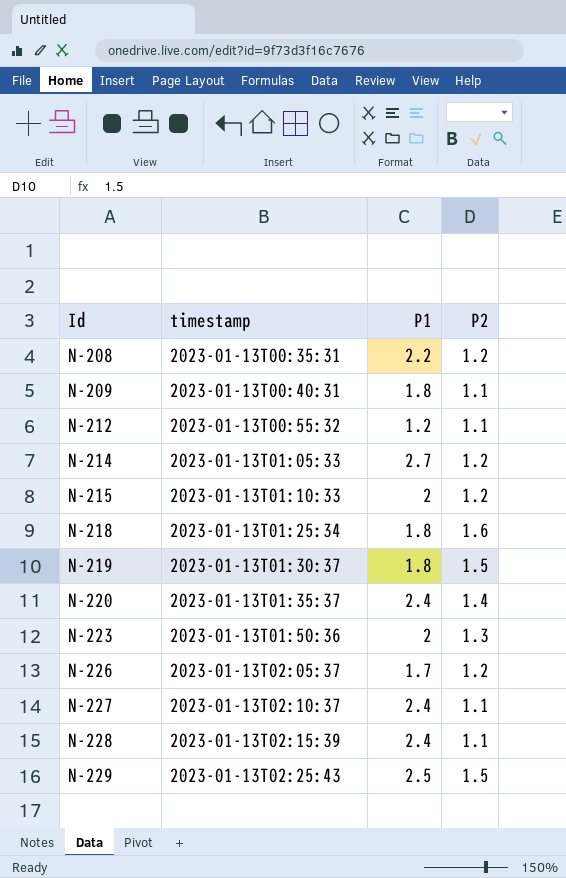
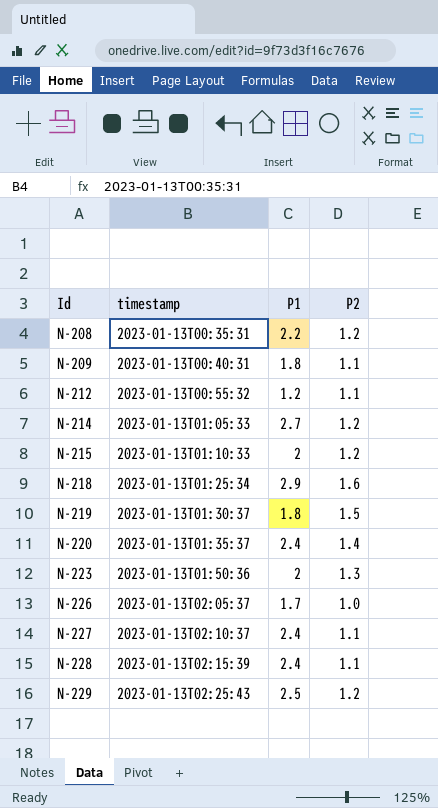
N-218 | P1: 1.8 -> 2.9
N-226 | P2: 1.2 -> 1.0
N-229 | P2: 1.5 -> 1.2

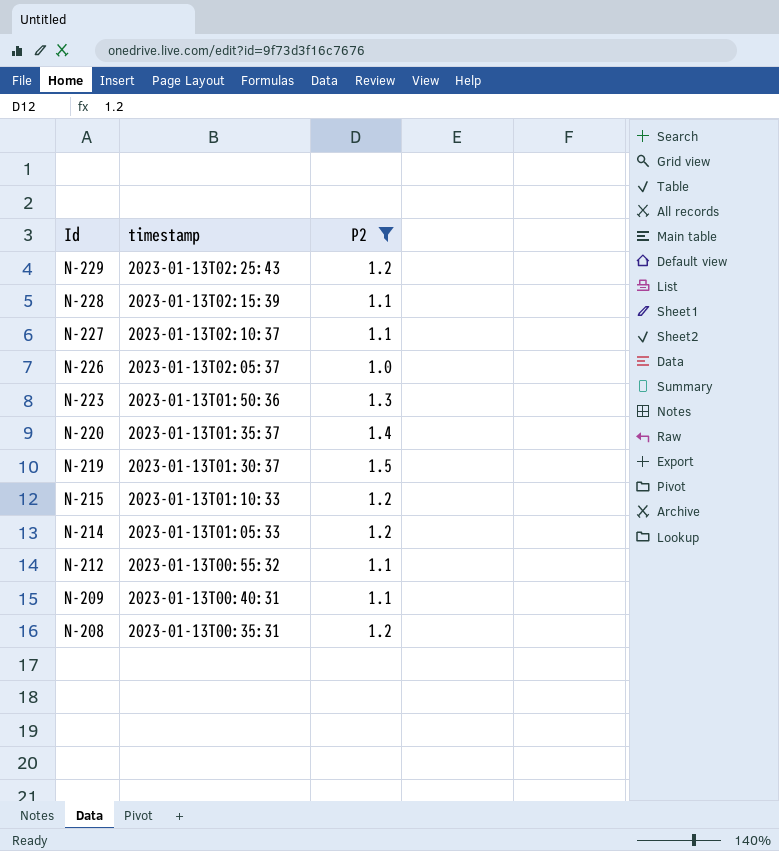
filter: none -> P2 != 1.6
row order: Id ascending -> Id descending
column P1 | position: 3 -> none

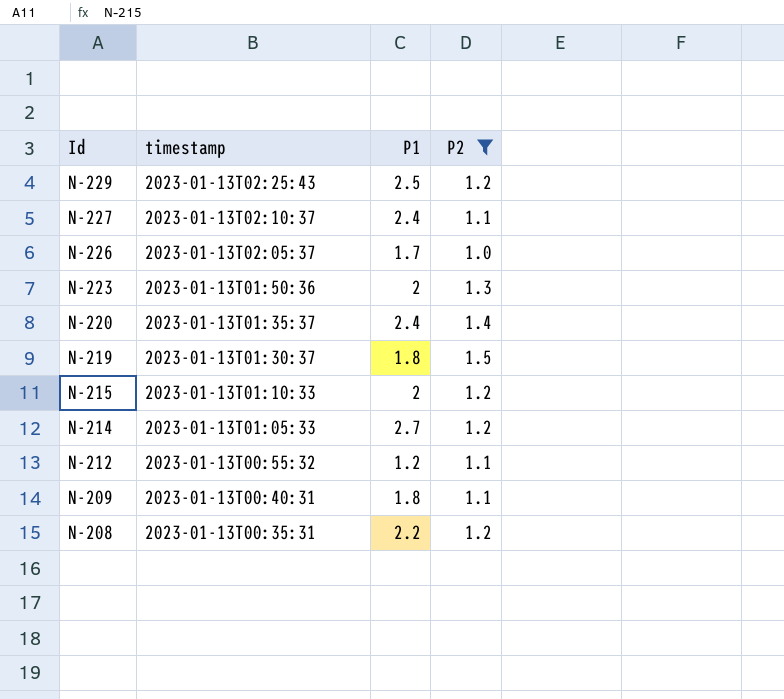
column P1 | position: none -> 3
row N-228: 2023-01-13T02:15:39 | 1.1 -> none

